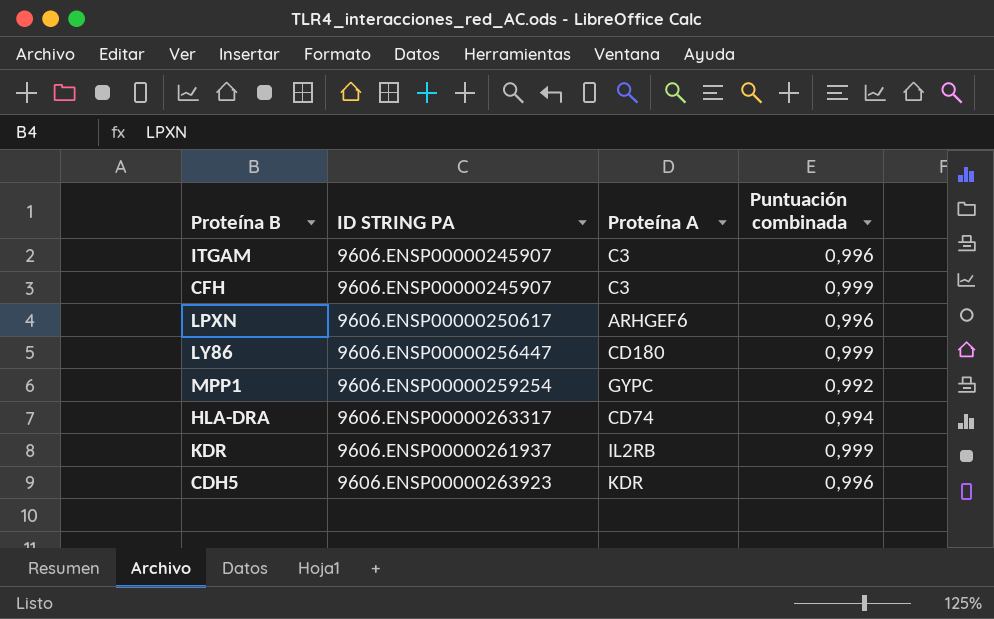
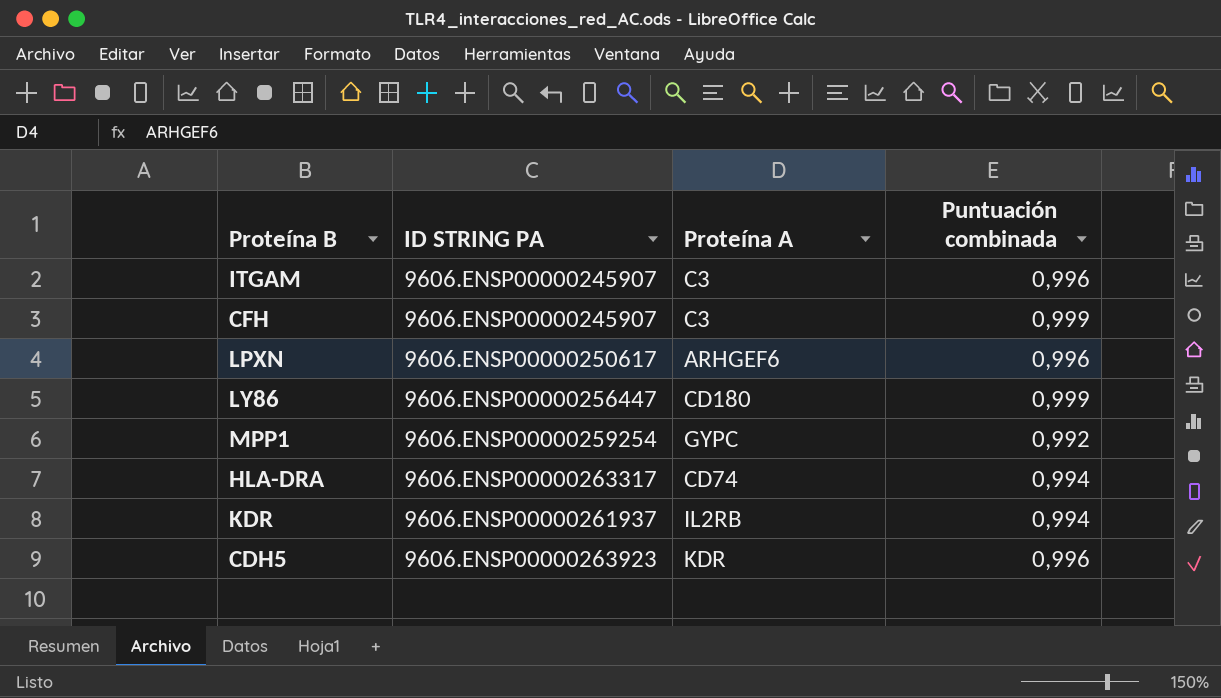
KDR | Puntuación combinada: 0,999 -> 0,994

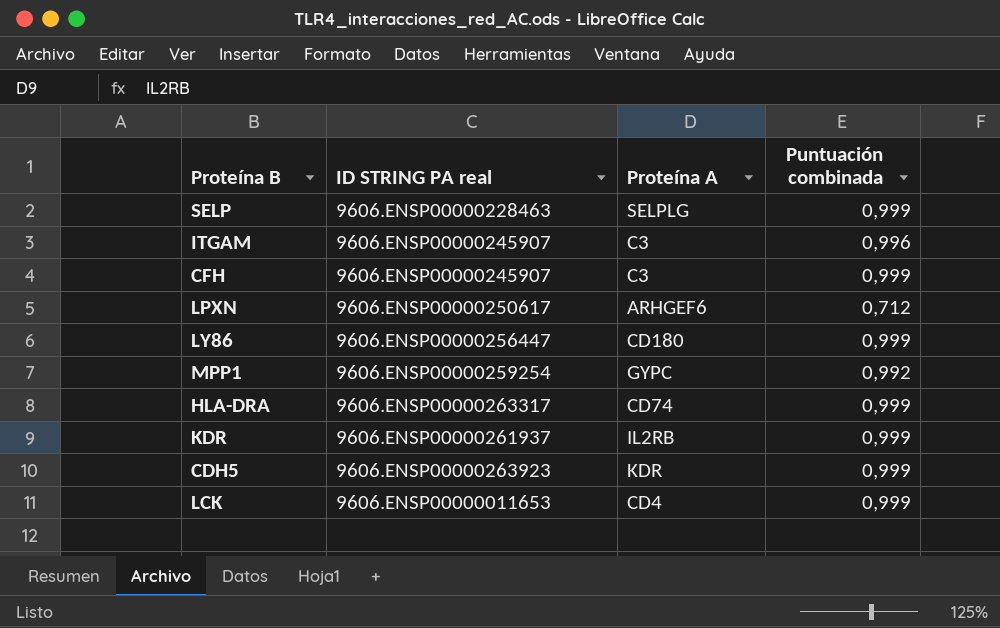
column name: ID STRING PA -> ID STRING PA real
row SELP: none -> 9606.ENSP00000228463 | SELPLG | 0,999
LPXN | Puntuación combinada: 0,996 -> 0,712
HLA-DRA | Puntuación combinada: 0,994 -> 0,999
KDR | Puntuación combinada: 0,994 -> 0,999
CDH5 | Puntuación combinada: 0,996 -> 0,999
row LCK: none -> 9606.ENSP00000011653 | CD4 | 0,999

